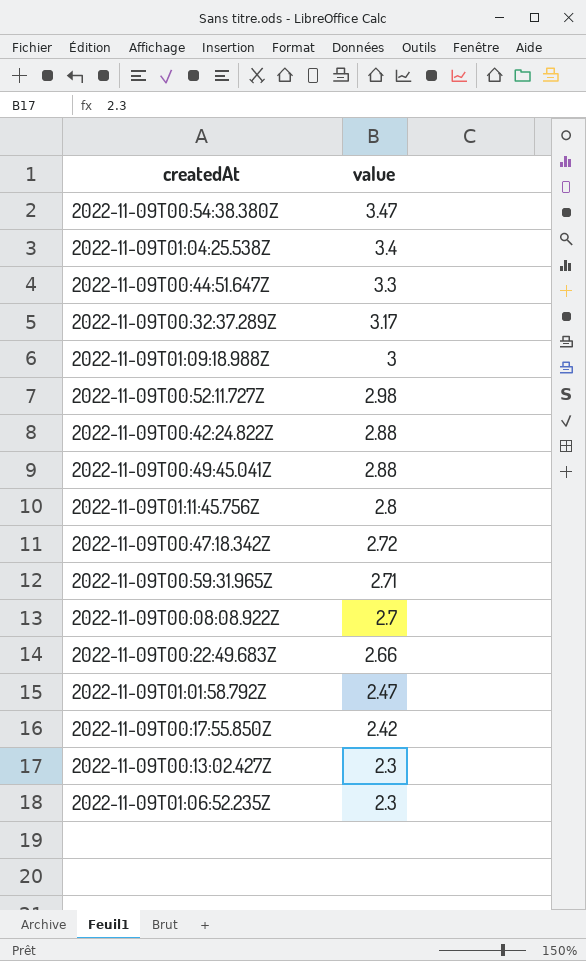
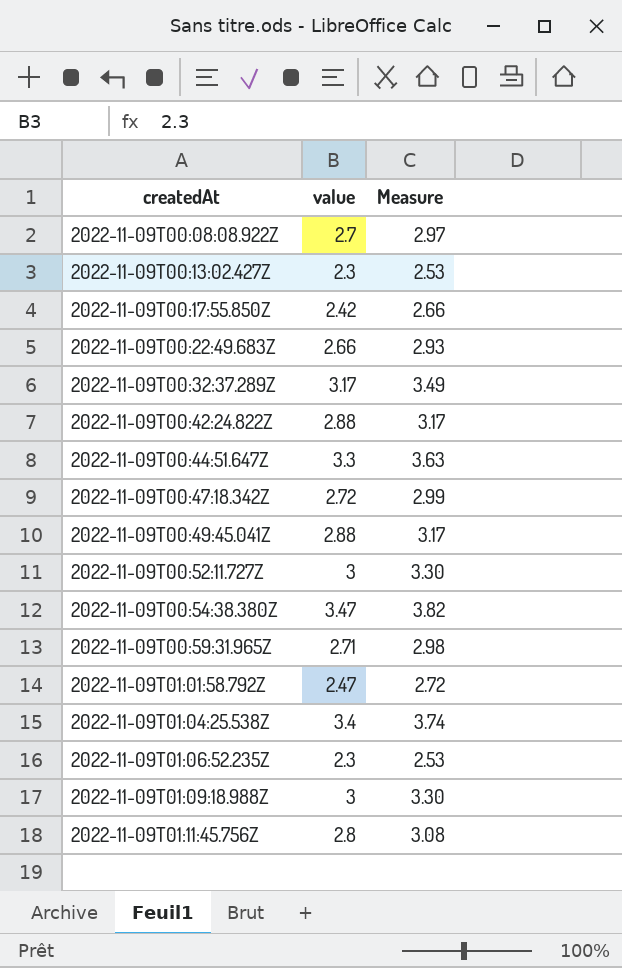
row order: value descending -> createdAt ascending
column Measure | formula: none -> [value] * 1.1
2022-11-09T00:52:11.727Z | value: 2.98 -> 3

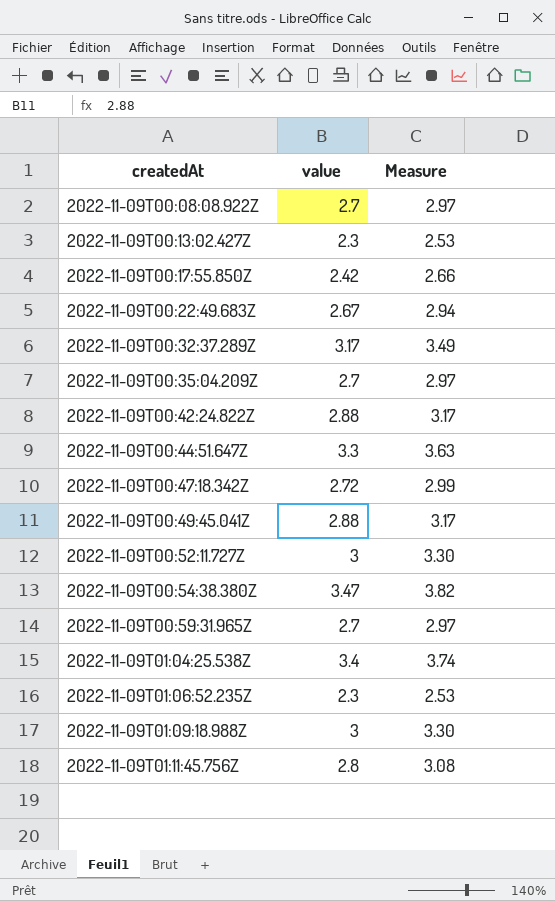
row 2022-11-09T01:01:58.792Z: 2.47 | 2.72 -> none
2022-11-09T00:22:49.683Z | value: 2.66 -> 2.67
2022-11-09T00:22:49.683Z | Measure: 2.93 -> 2.94
row 2022-11-09T00:35:04.209Z: none -> 2.7 | 2.97
2022-11-09T00:59:31.965Z | value: 2.71 -> 2.7
2022-11-09T00:59:31.965Z | Measure: 2.98 -> 2.97

